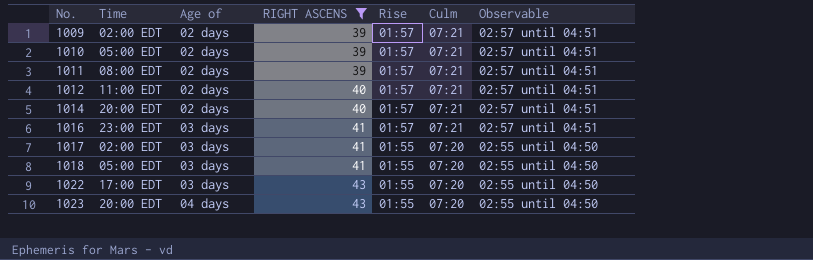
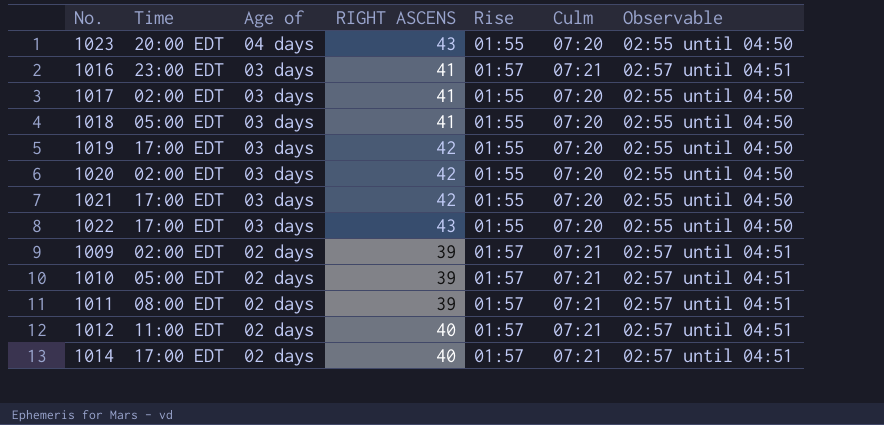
filter: RIGHT ASCENS != 42 -> none
row order: No. ascending -> Age of descending
1014 | Time: 20:00 EDT -> 17:00 EDT

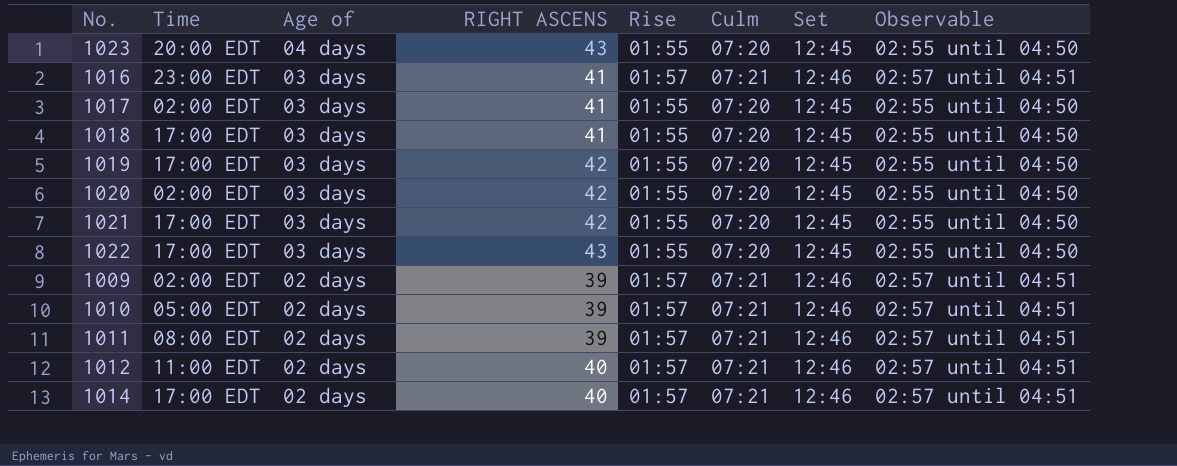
column Set | position: none -> 7
1018 | Time: 05:00 EDT -> 17:00 EDT

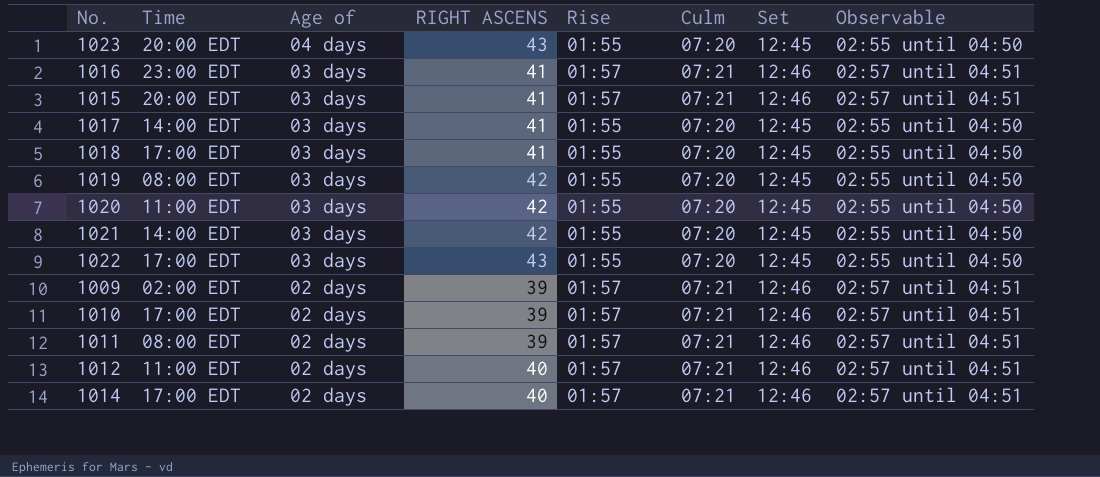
row 1015: none -> 20:00 EDT | 03 days | 41 | 01:57 | 07:21 | 12:46 | 02:57 until 04:51
1017 | Time: 02:00 EDT -> 14:00 EDT
1019 | Time: 17:00 EDT -> 08:00 EDT
1020 | Time: 02:00 EDT -> 11:00 EDT
1021 | Time: 17:00 EDT -> 14:00 EDT
1010 | Time: 05:00 EDT -> 17:00 EDT

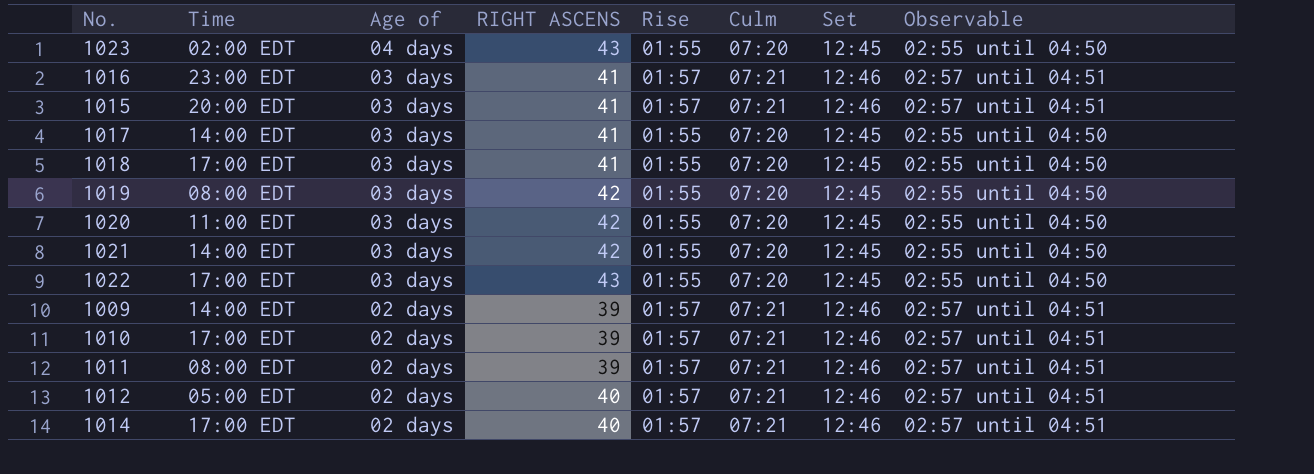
1023 | Time: 20:00 EDT -> 02:00 EDT
1009 | Time: 02:00 EDT -> 14:00 EDT
1012 | Time: 11:00 EDT -> 05:00 EDT

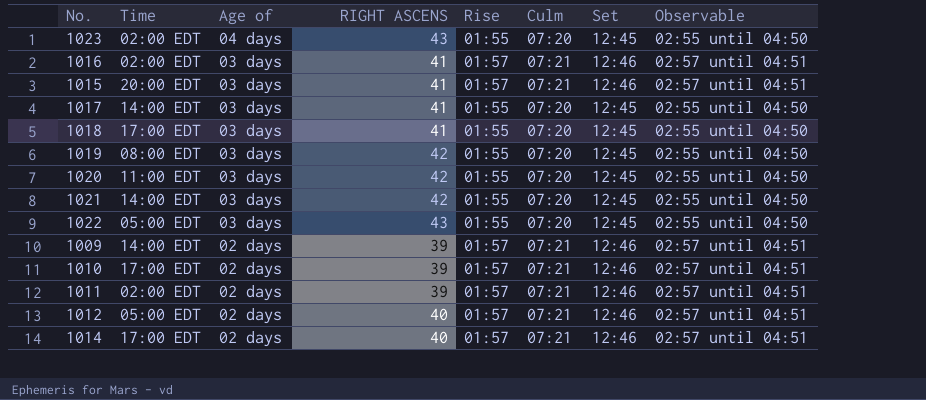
1016 | Time: 23:00 EDT -> 02:00 EDT
1022 | Time: 17:00 EDT -> 05:00 EDT
1011 | Time: 08:00 EDT -> 02:00 EDT

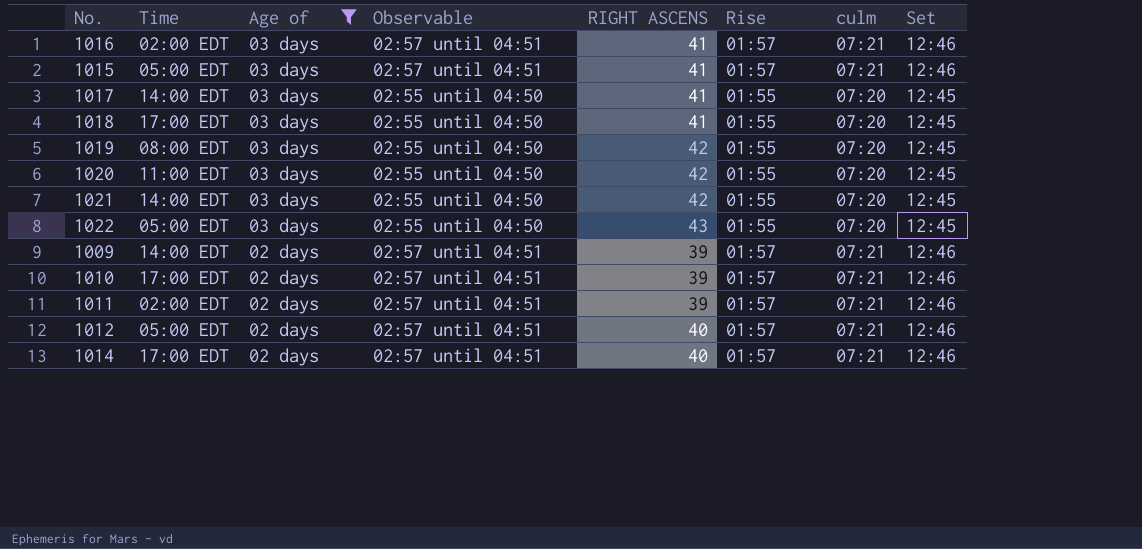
filter: none -> Age of != 04 days
column Observable | position: 8 -> 4
column name: Culm -> culm
1015 | Time: 20:00 EDT -> 05:00 EDT

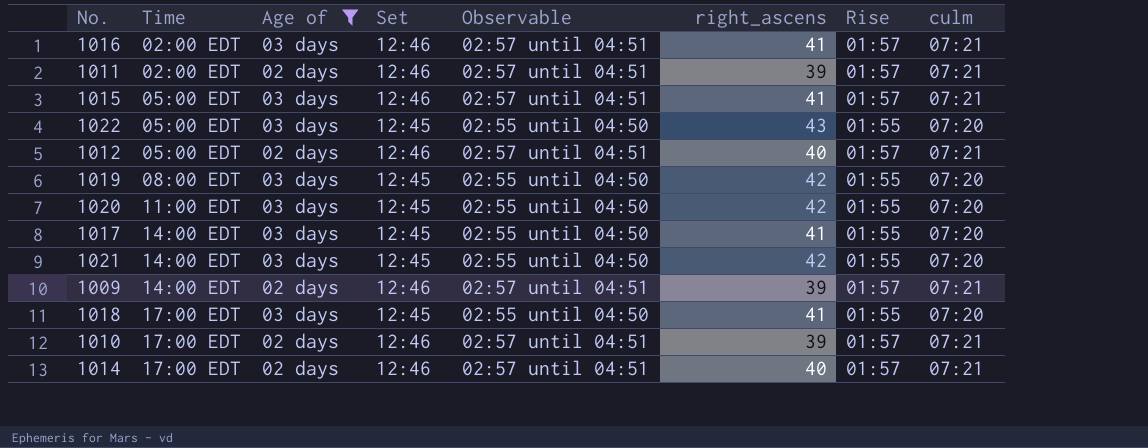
row order: Age of descending -> Time ascending
column Set | position: 8 -> 4
column name: RIGHT ASCENS -> right_ascens

